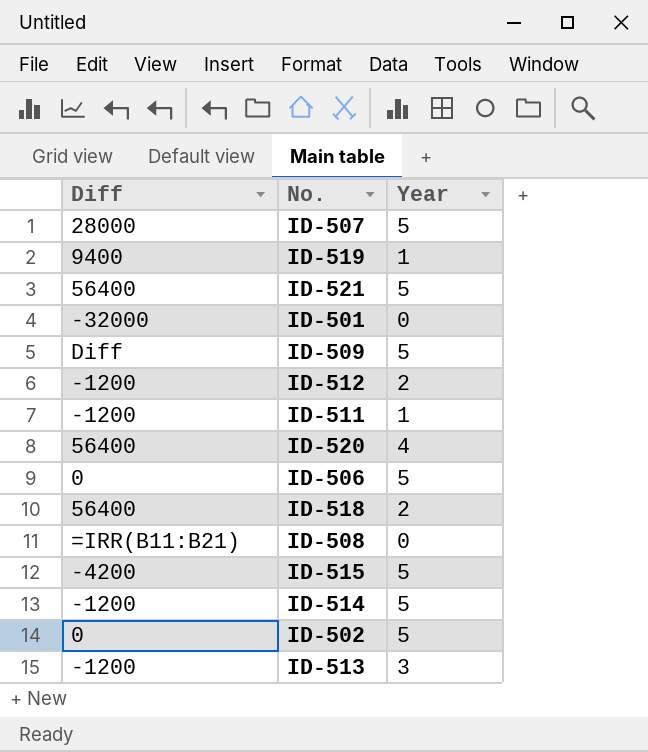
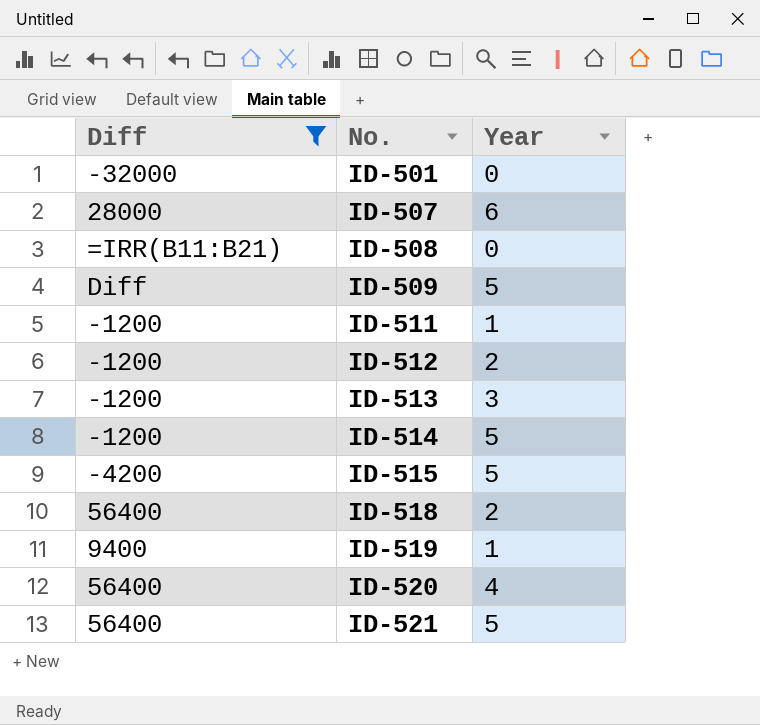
filter: none -> Diff != 0
row order: none -> No. ascending
ID-507 | Year: 5 -> 6

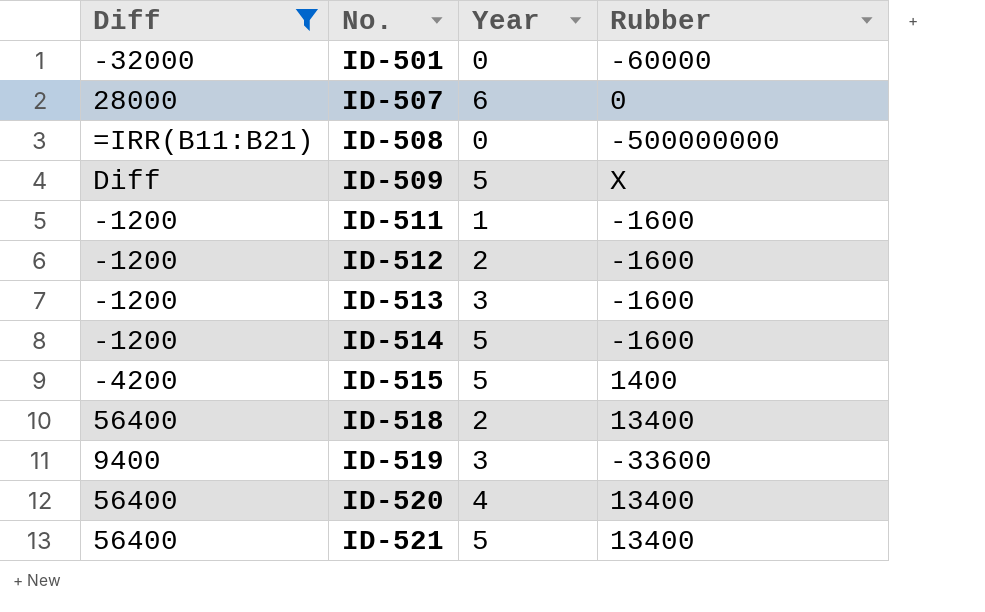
column Rubber | position: none -> 4
ID-519 | Year: 1 -> 3

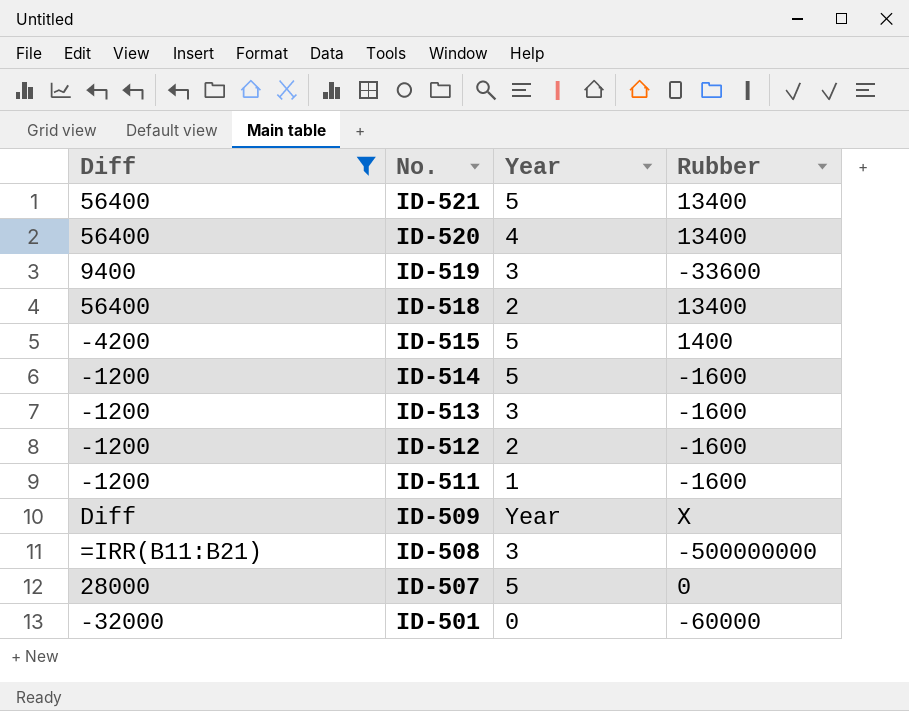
row order: No. ascending -> No. descending
ID-509 | Year: 5 -> Year
ID-508 | Year: 0 -> 3
ID-507 | Year: 6 -> 5

